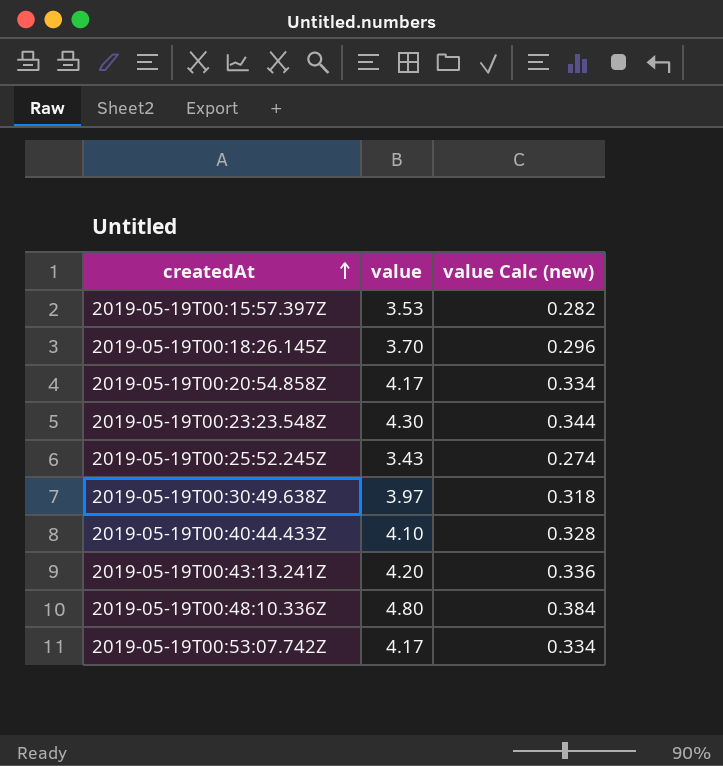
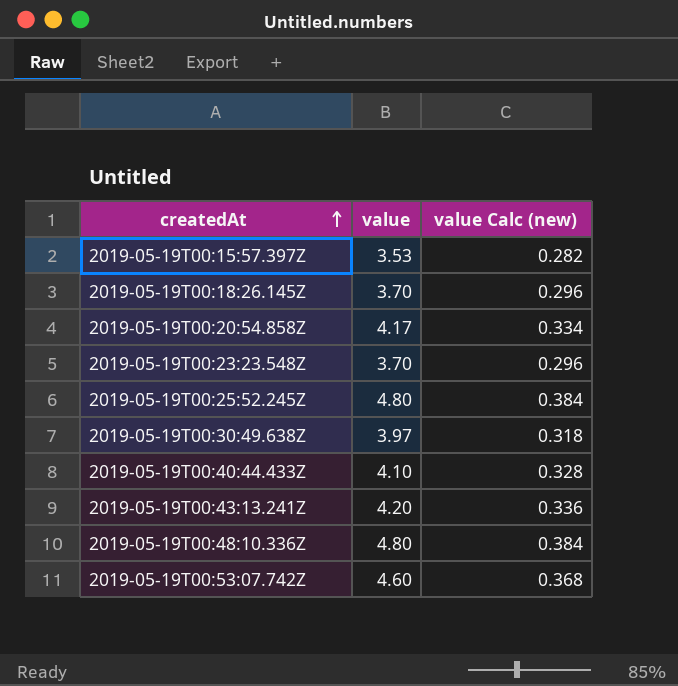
2019-05-19T00:23:23.548Z | value: 4.30 -> 3.70
2019-05-19T00:23:23.548Z | value Calc (new): 0.344 -> 0.296
2019-05-19T00:25:52.245Z | value: 3.43 -> 4.80
2019-05-19T00:25:52.245Z | value Calc (new): 0.274 -> 0.384
2019-05-19T00:53:07.742Z | value: 4.17 -> 4.60
2019-05-19T00:53:07.742Z | value Calc (new): 0.334 -> 0.368

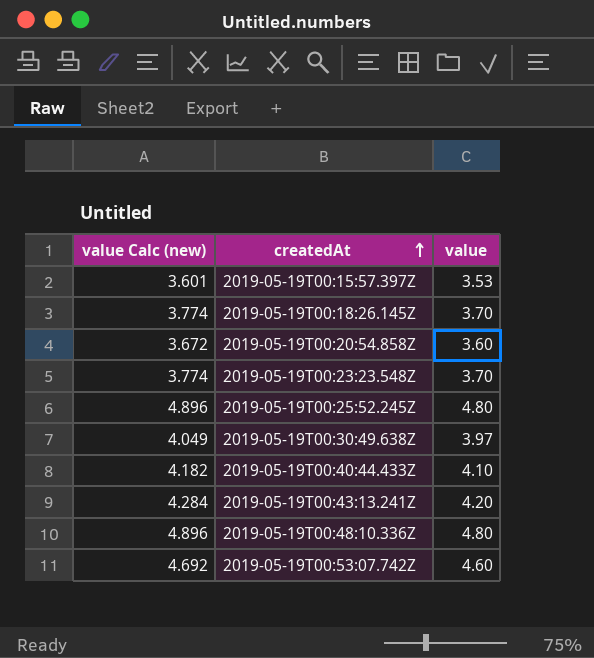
column value Calc (new) | formula: [value] * 0.08 -> [value] * 1.02
column value Calc (new) | position: 3 -> 1
2019-05-19T00:20:54.858Z | value: 4.17 -> 3.60

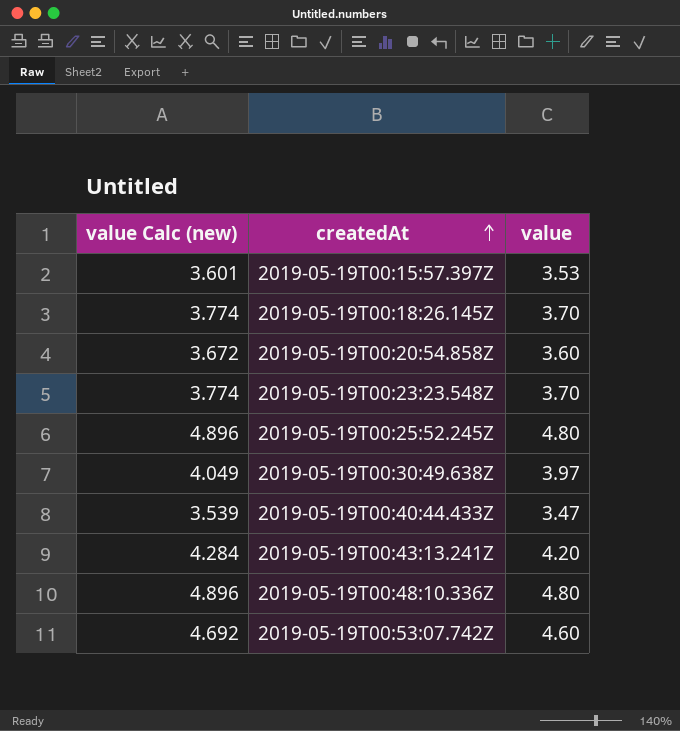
2019-05-19T00:40:44.433Z | value Calc (new): 4.182 -> 3.539
2019-05-19T00:40:44.433Z | value: 4.10 -> 3.47

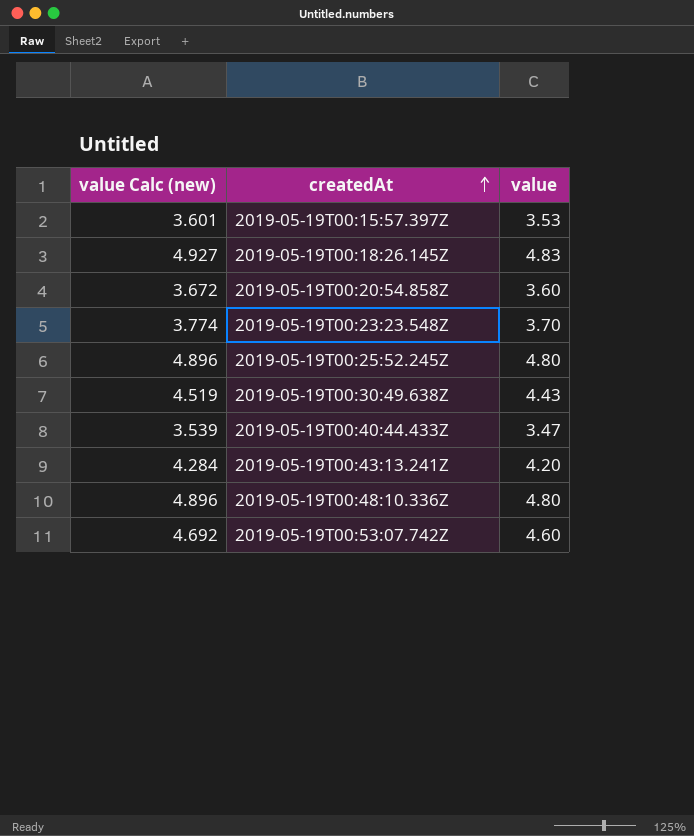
2019-05-19T00:18:26.145Z | value Calc (new): 3.774 -> 4.927
2019-05-19T00:18:26.145Z | value: 3.70 -> 4.83
2019-05-19T00:30:49.638Z | value Calc (new): 4.049 -> 4.519
2019-05-19T00:30:49.638Z | value: 3.97 -> 4.43

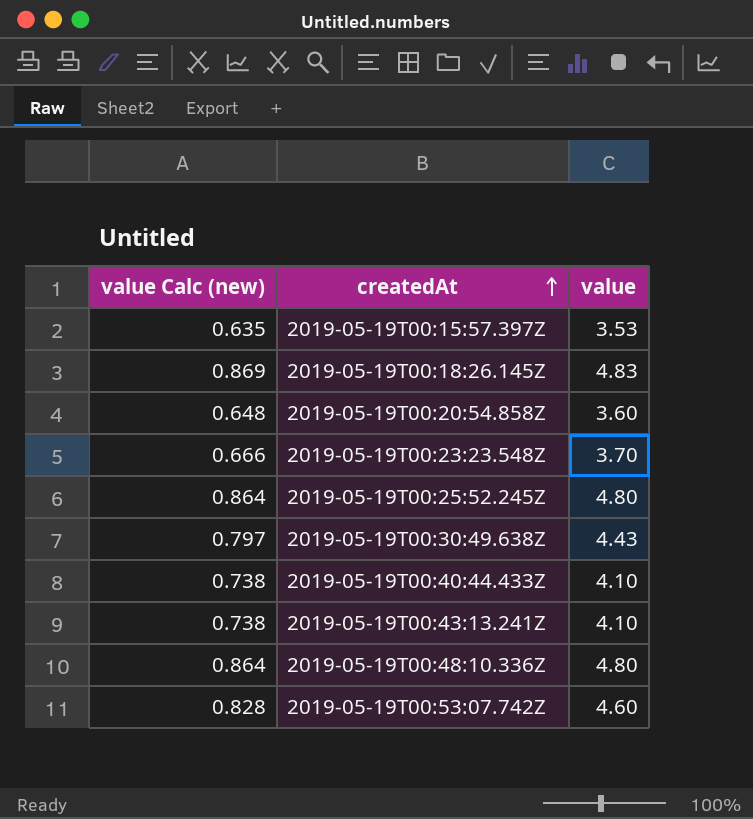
column value Calc (new) | formula: [value] * 1.02 -> [value] * 0.18
2019-05-19T00:40:44.433Z | value: 3.47 -> 4.10
2019-05-19T00:43:13.241Z | value: 4.20 -> 4.10

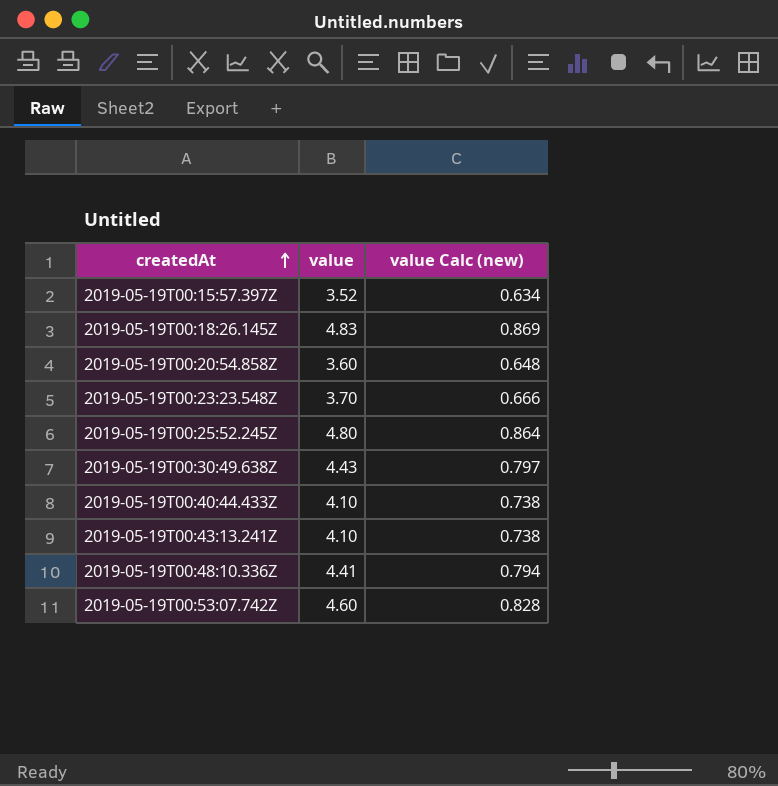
column value Calc (new) | position: 1 -> 3
2019-05-19T00:15:57.397Z | value: 3.53 -> 3.52
2019-05-19T00:15:57.397Z | value Calc (new): 0.635 -> 0.634
2019-05-19T00:48:10.336Z | value: 4.80 -> 4.41
2019-05-19T00:48:10.336Z | value Calc (new): 0.864 -> 0.794

